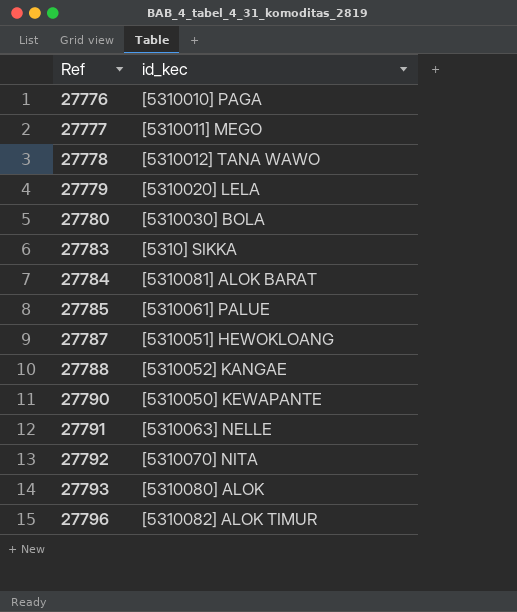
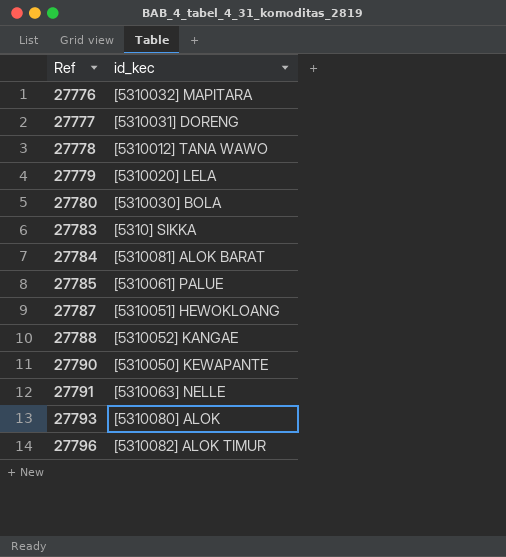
row 27792: [5310070] NITA -> none
27776 | id_kec: [5310010] PAGA -> [5310032] MAPITARA
27777 | id_kec: [5310011] MEGO -> [5310031] DORENG

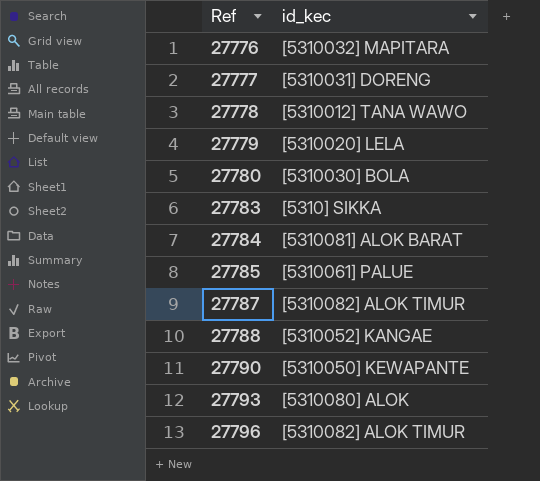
row 27791: [5310063] NELLE -> none
27787 | id_kec: [5310051] HEWOKLOANG -> [5310082] ALOK TIMUR

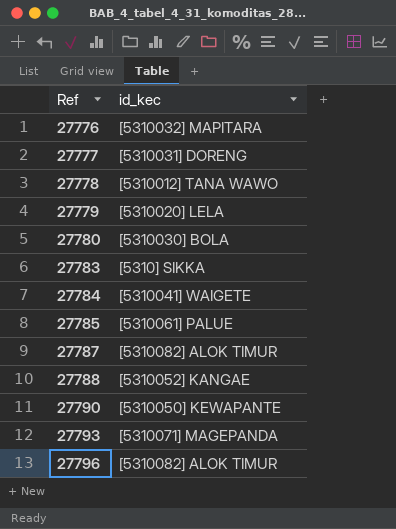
27784 | id_kec: [5310081] ALOK BARAT -> [5310041] WAIGETE
27793 | id_kec: [5310080] ALOK -> [5310071] MAGEPANDA

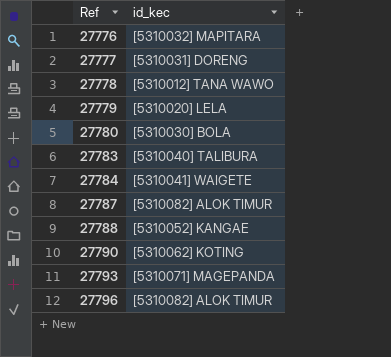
row 27785: [5310061] PALUE -> none
27783 | id_kec: [5310] SIKKA -> [5310040] TALIBURA
27790 | id_kec: [5310050] KEWAPANTE -> [5310062] KOTING

